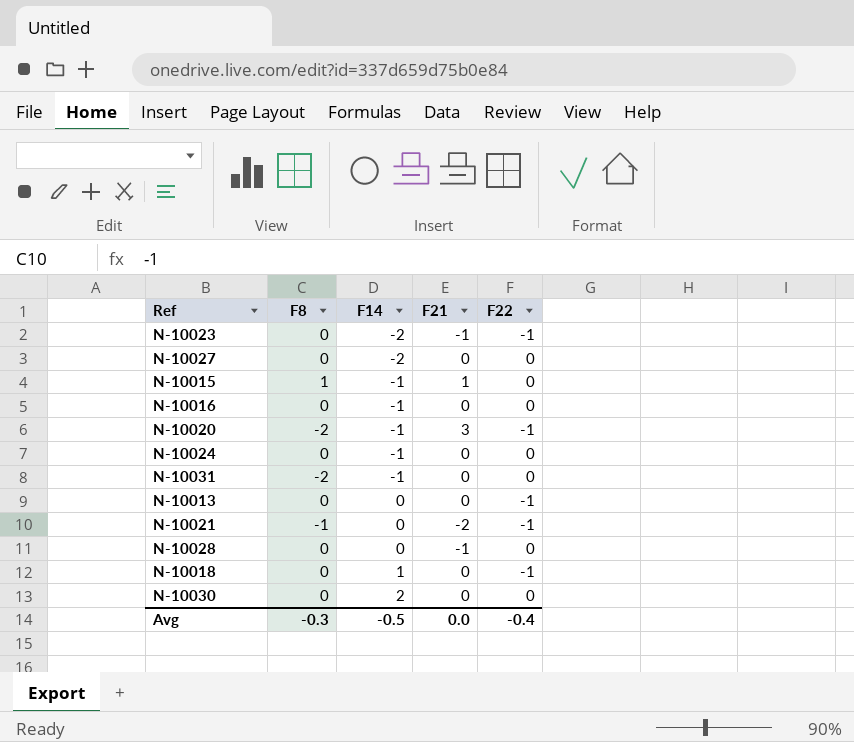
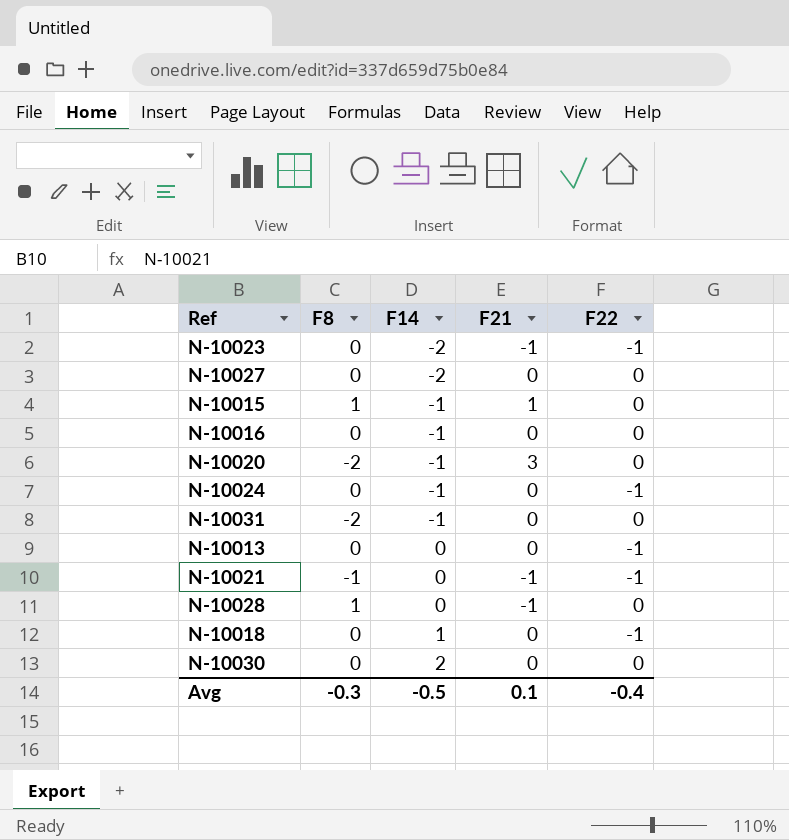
N-10020 | F22: -1 -> 0
N-10024 | F22: 0 -> -1
N-10021 | F21: -2 -> -1
N-10028 | F8: 0 -> 1
Avg | F21: 0.0 -> 0.1

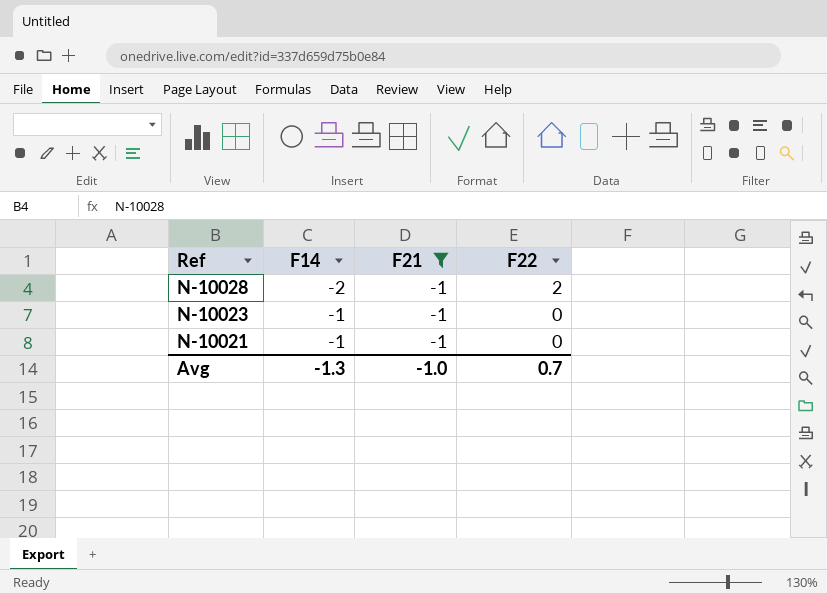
filter: none -> F21 = -1
row order: F14 ascending -> Ref descending
column F8 | position: 2 -> none
N-10028 | F14: 0 -> -2
N-10028 | F22: 0 -> 2
N-10023 | F14: -2 -> -1
N-10023 | F22: -1 -> 0
N-10021 | F14: 0 -> -1
N-10021 | F22: -1 -> 0
Avg | F14: -0.5 -> -1.3
Avg | F21: 0.1 -> -1.0
Avg | F22: -0.4 -> 0.7

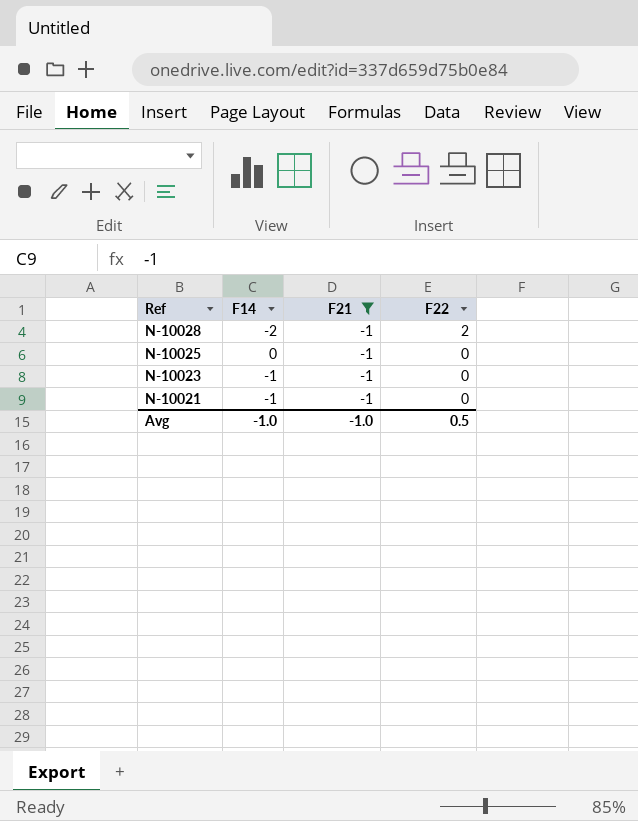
row N-10025: none -> 0 | -1 | 0
Avg | F14: -1.3 -> -1.0
Avg | F22: 0.7 -> 0.5

